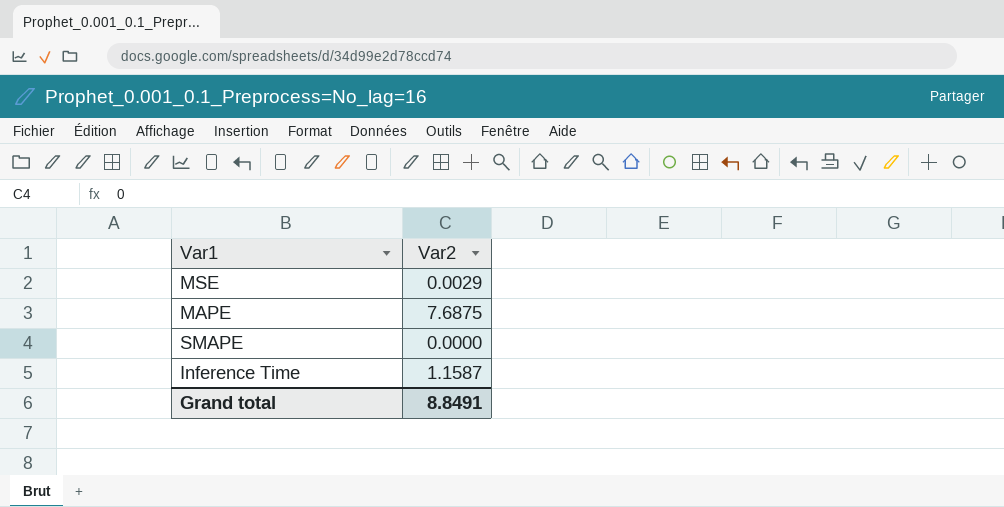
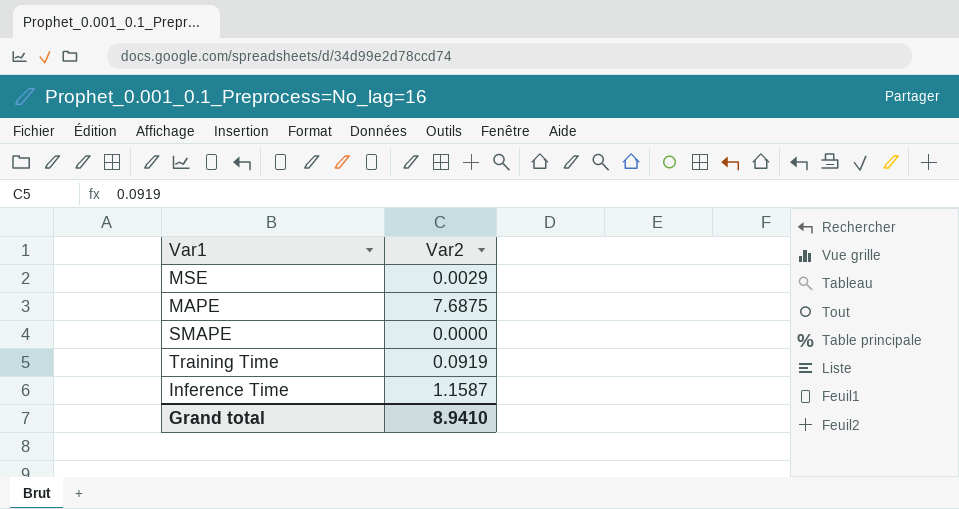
row Training Time: none -> 0.0919
Grand total | Var2: 8.8491 -> 8.9410

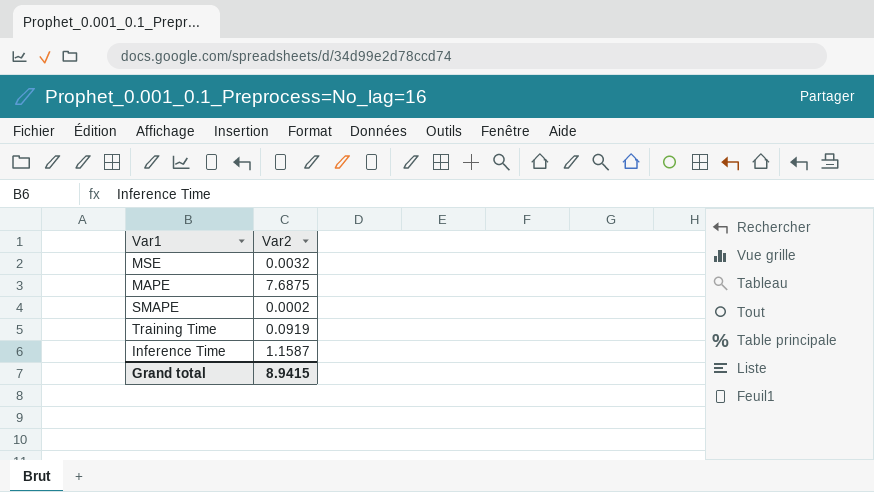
MSE | Var2: 0.0029 -> 0.0032
SMAPE | Var2: 0.0000 -> 0.0002
Grand total | Var2: 8.9410 -> 8.9415

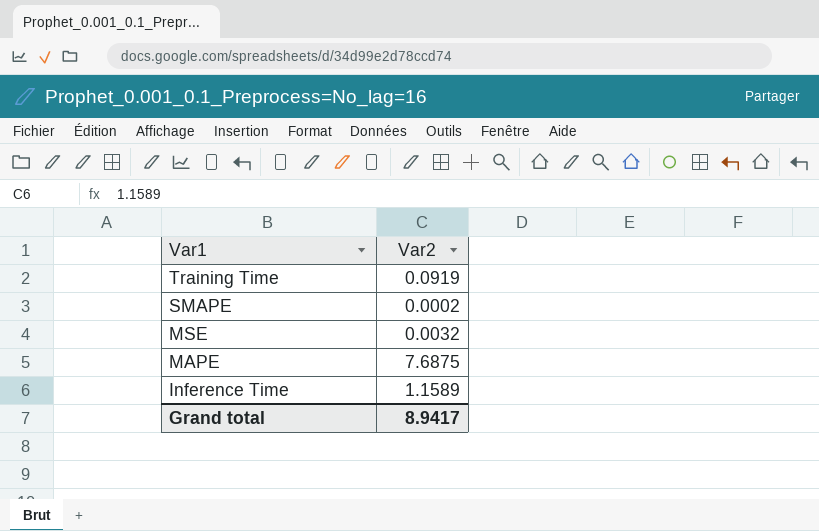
row order: none -> Var1 descending
Inference Time | Var2: 1.1587 -> 1.1589
Grand total | Var2: 8.9415 -> 8.9417

